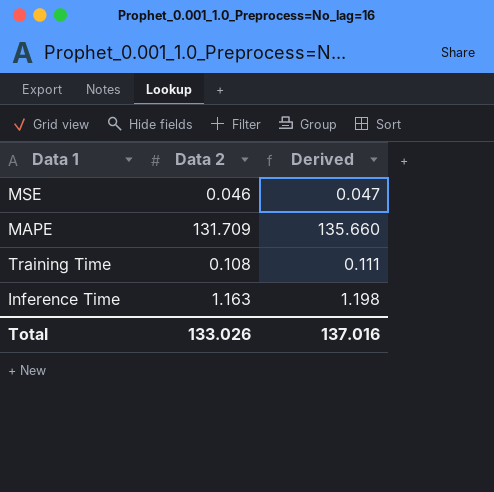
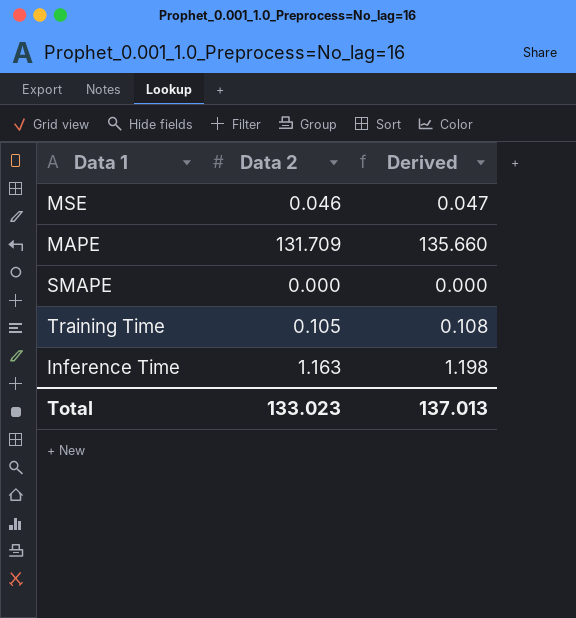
row SMAPE: none -> 0.000 | 0.000
Training Time | Data 2: 0.108 -> 0.105
Training Time | Derived: 0.111 -> 0.108
Total | Data 2: 133.026 -> 133.023
Total | Derived: 137.016 -> 137.013

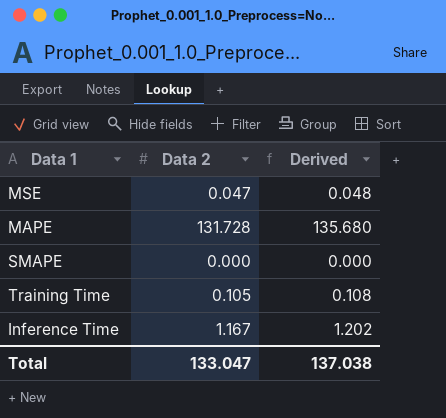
MSE | Data 2: 0.046 -> 0.047
MSE | Derived: 0.047 -> 0.048
MAPE | Data 2: 131.709 -> 131.728
MAPE | Derived: 135.660 -> 135.680
Inference Time | Data 2: 1.163 -> 1.167
Inference Time | Derived: 1.198 -> 1.202
Total | Data 2: 133.023 -> 133.047
Total | Derived: 137.013 -> 137.038

